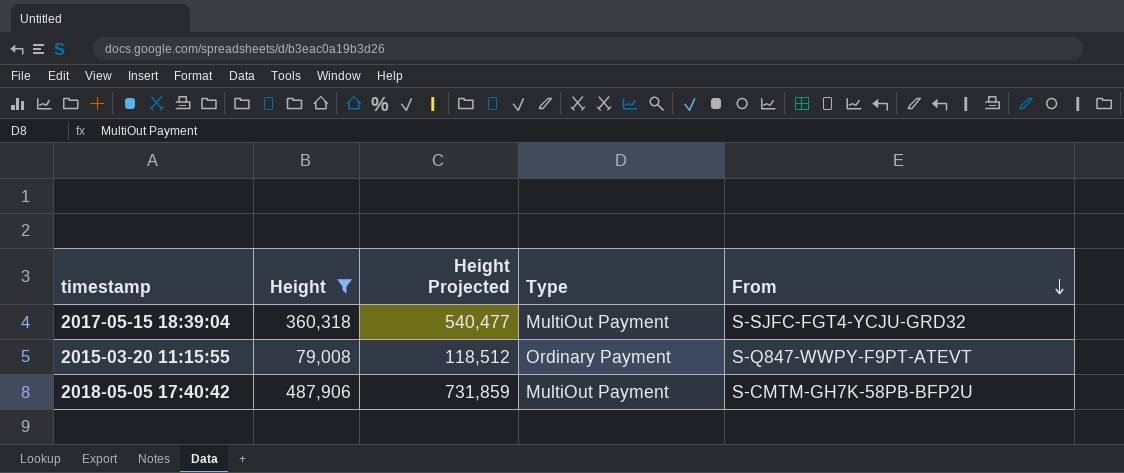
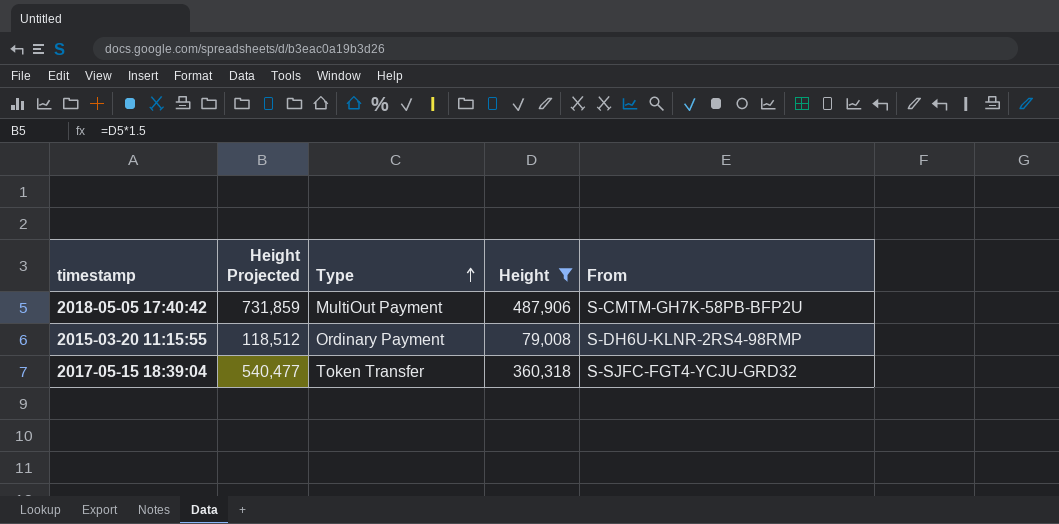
row order: From descending -> Type ascending
column Height | position: 2 -> 4
2015-03-20 11:15:55 | From: S-Q847-WWPY-F9PT-ATEVT -> S-DH6U-KLNR-2RS4-98RMP
2017-05-15 18:39:04 | Type: MultiOut Payment -> Token Transfer

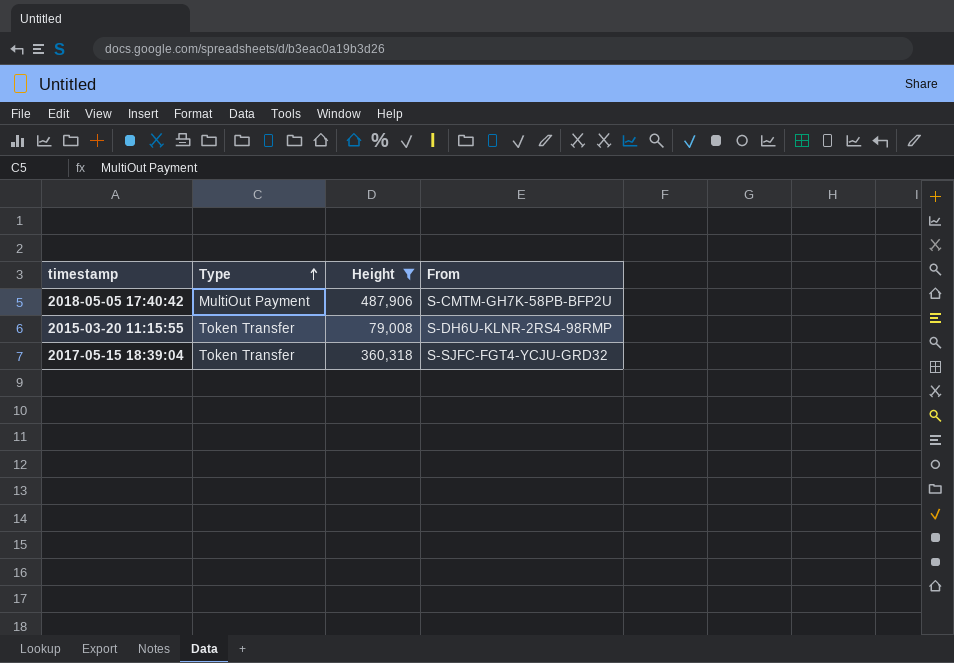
column Height Projected | formula: [Height] * 1.5 -> none
2015-03-20 11:15:55 | Type: Ordinary Payment -> Token Transfer

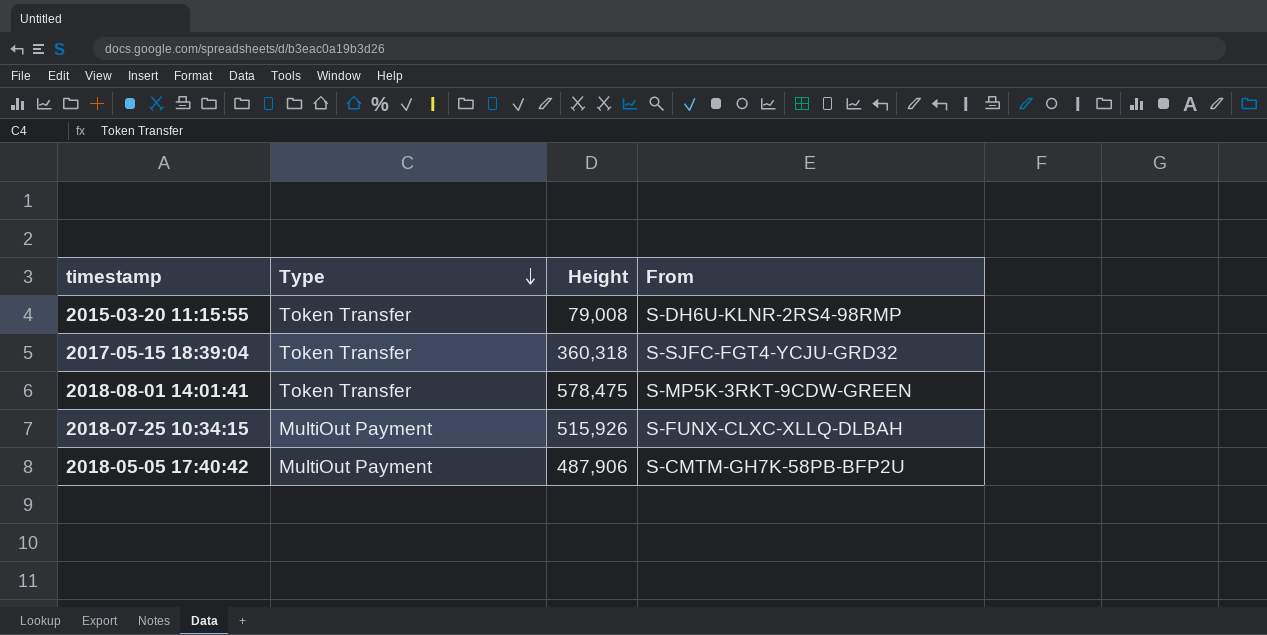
filter: Height <= 487,906 -> none
row order: Type ascending -> Type descending

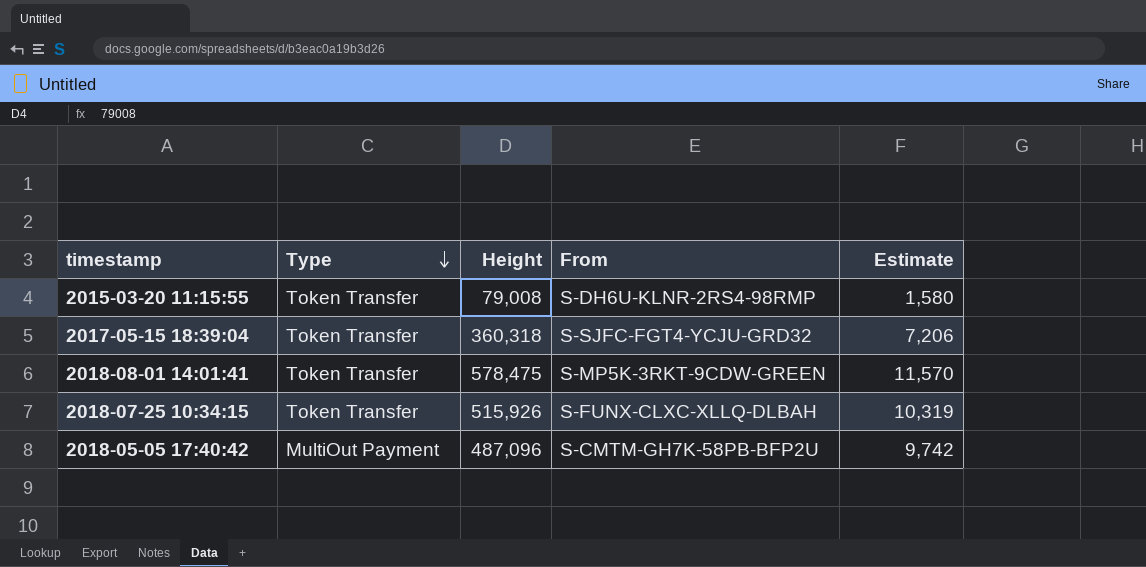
column Estimate | formula: none -> [Height] * 0.02
2018-07-25 10:34:15 | Type: MultiOut Payment -> Token Transfer
2018-05-05 17:40:42 | Height: 487,906 -> 487,096

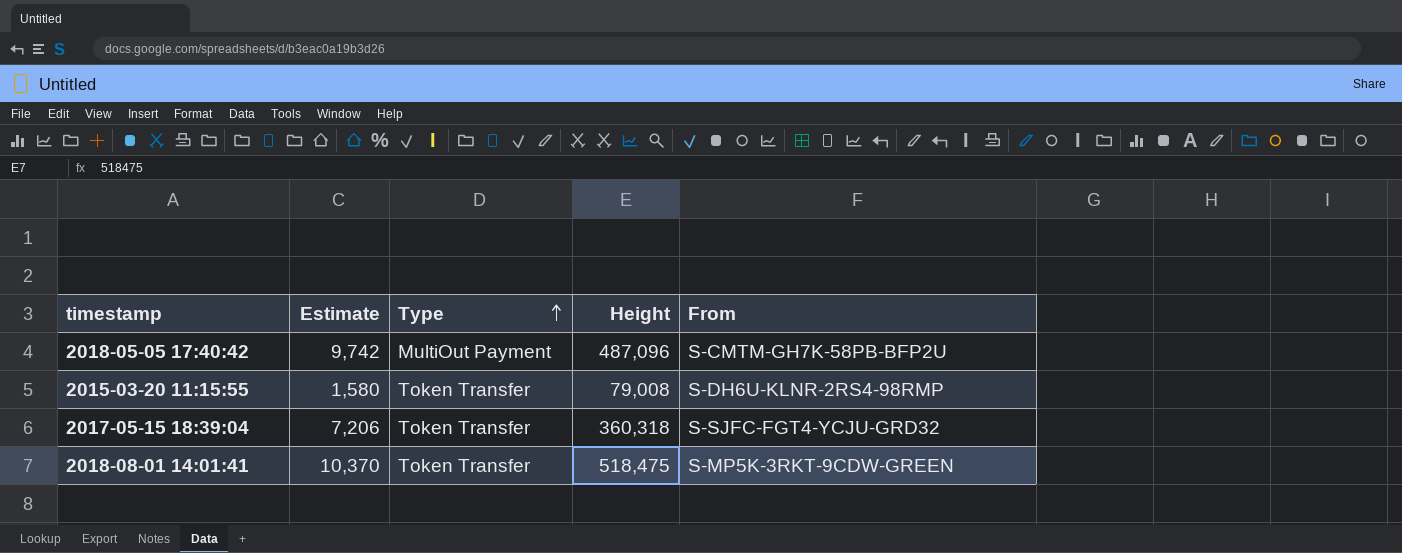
row order: Type descending -> Type ascending
column Estimate | position: 5 -> 2
row 2018-07-25 10:34:15: Token Transfer | 515,926 | S-FUNX-CLXC-XLLQ-DLBAH | 10,319 -> none
2018-08-01 14:01:41 | Estimate: 11,570 -> 10,370
2018-08-01 14:01:41 | Height: 578,475 -> 518,475

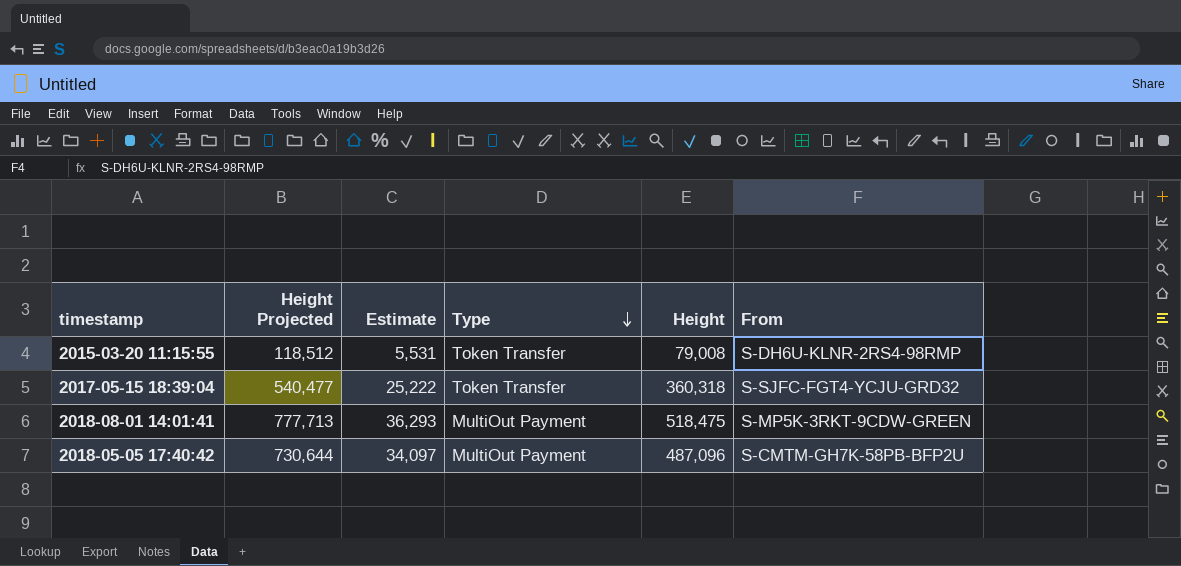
row order: Type ascending -> Type descending
column Height Projected | formula: none -> [Height] * 1.5
column Estimate | formula: [Height] * 0.02 -> [Height] * 0.07
2018-08-01 14:01:41 | Type: Token Transfer -> MultiOut Payment

